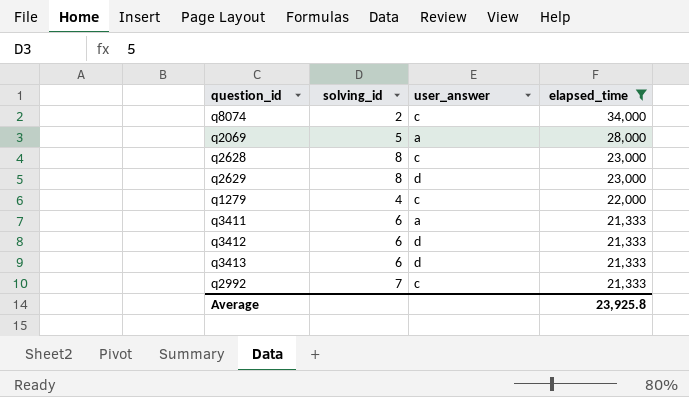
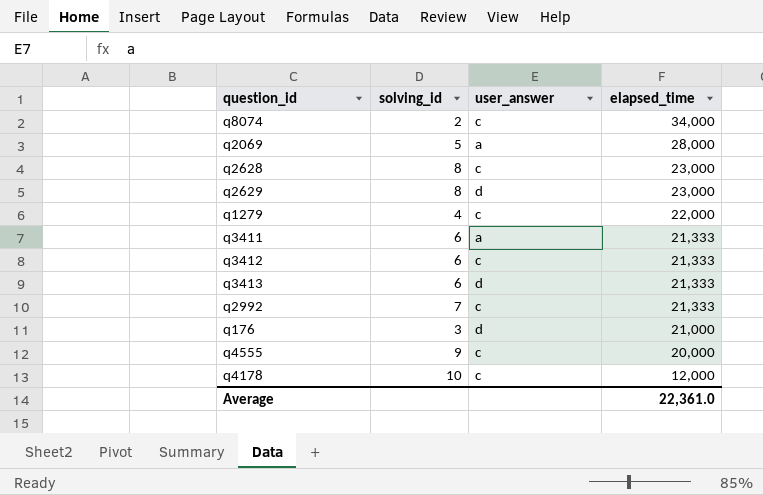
filter: elapsed_time >= 21,333 -> none
q3412 | user_answer: d -> c
Average | elapsed_time: 23,925.8 -> 22,361.0

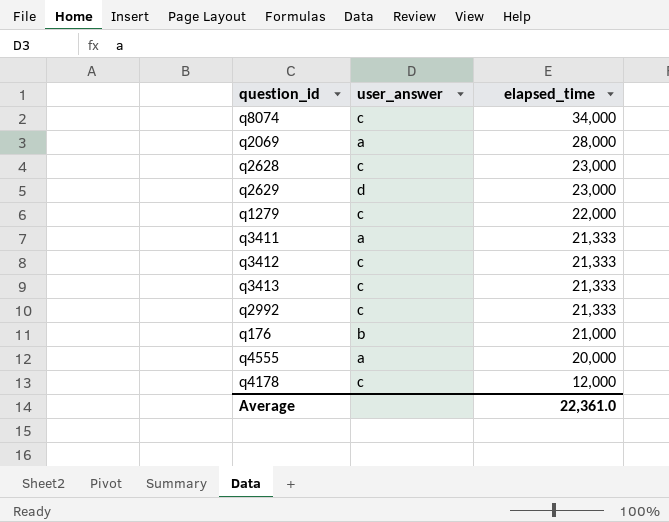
column solving_id | position: 2 -> none
q3413 | user_answer: d -> c
q176 | user_answer: d -> b
q4555 | user_answer: c -> a

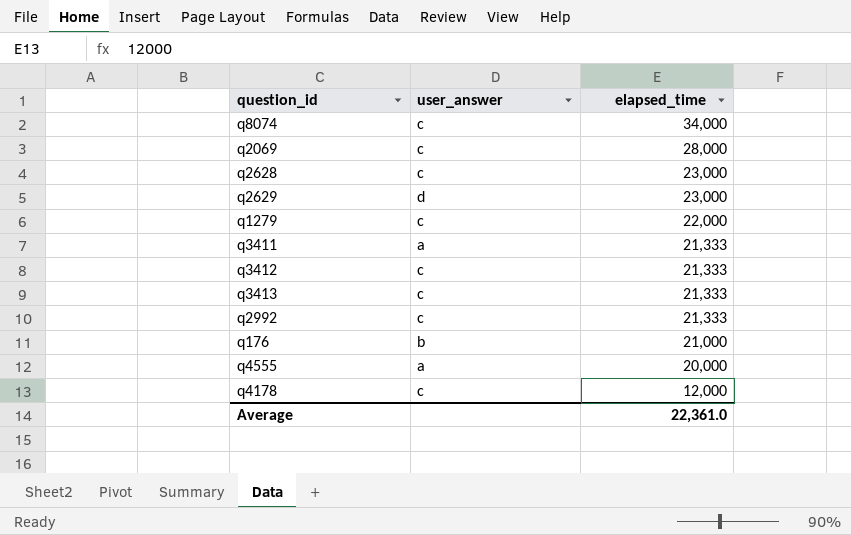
q2069 | user_answer: a -> c

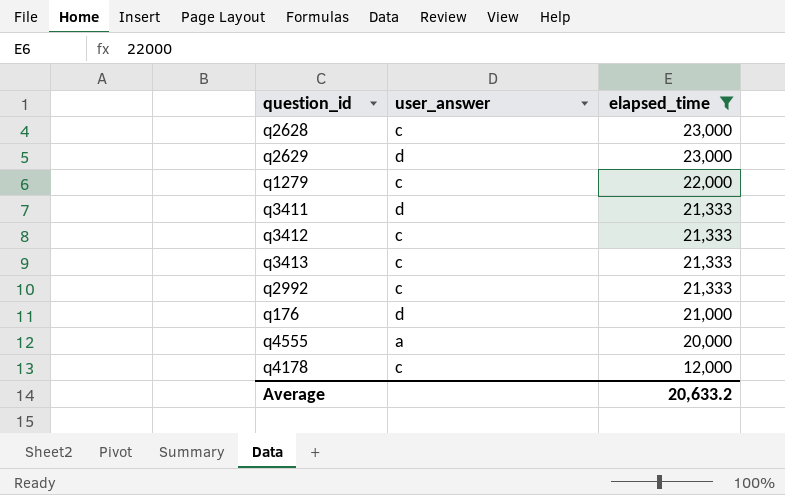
filter: none -> elapsed_time <= 23,000
q3411 | user_answer: a -> d
q176 | user_answer: b -> d
Average | elapsed_time: 22,361.0 -> 20,633.2

